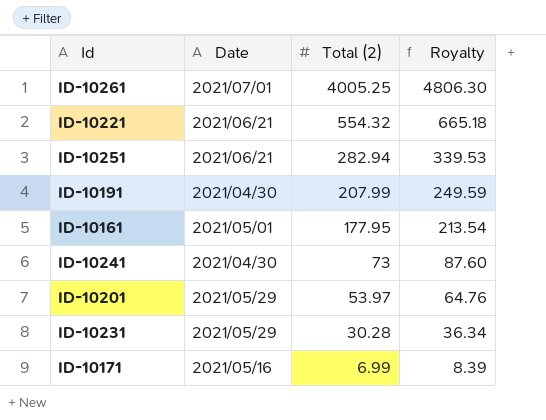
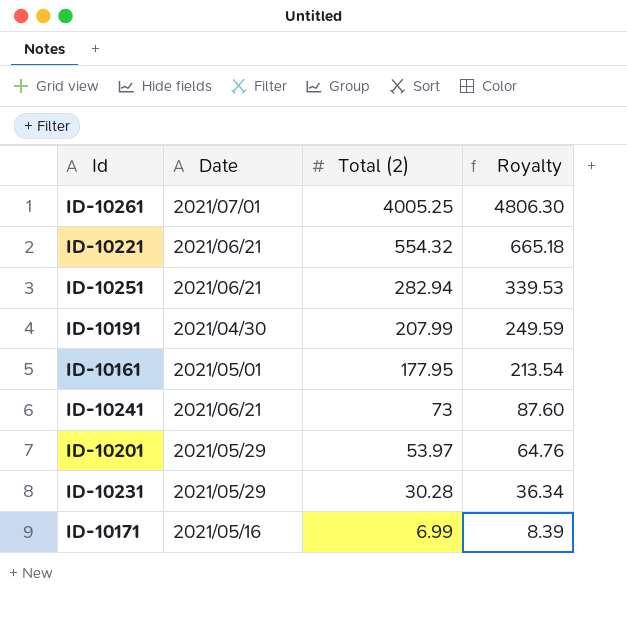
ID-10241 | Date: 2021/04/30 -> 2021/06/21

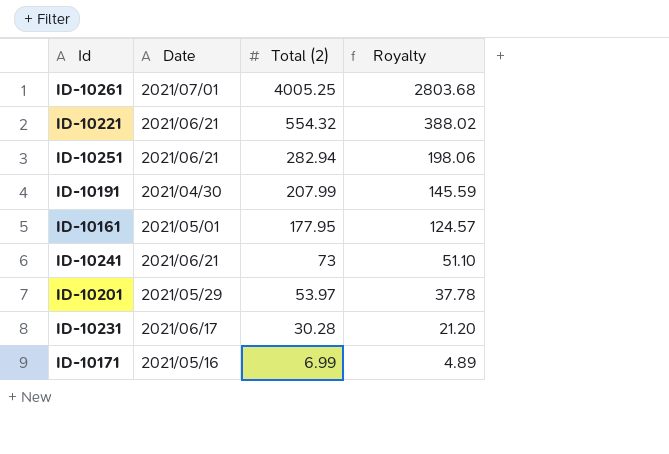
column Royalty | formula: [Total (2)] * 1.2 -> [Total (2)] * 0.7
ID-10231 | Date: 2021/05/29 -> 2021/06/17

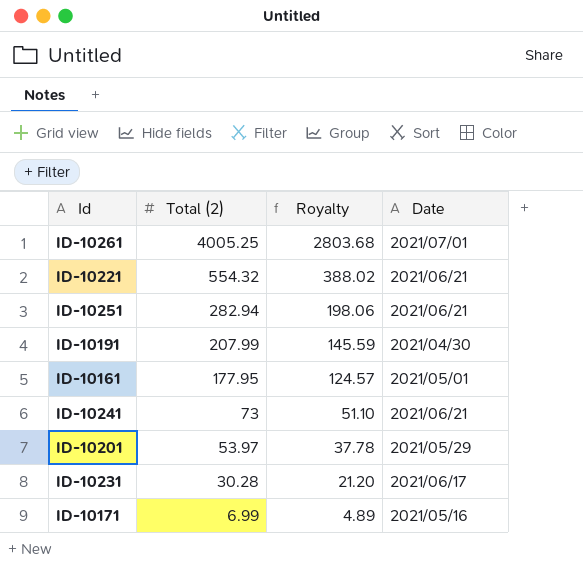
column Date | position: 2 -> 4

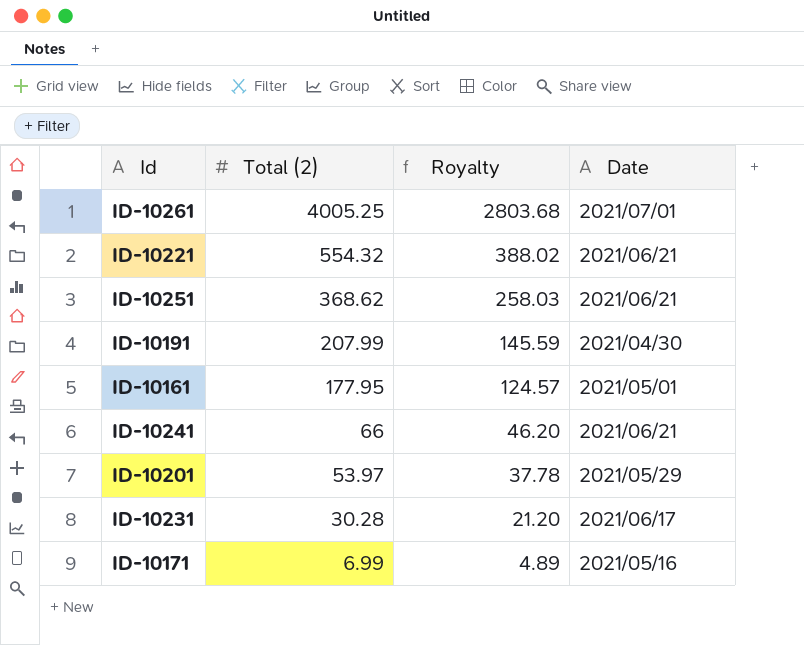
ID-10251 | Total (2): 282.94 -> 368.62
ID-10251 | Royalty: 198.06 -> 258.03
ID-10241 | Total (2): 73 -> 66
ID-10241 | Royalty: 51.10 -> 46.20

